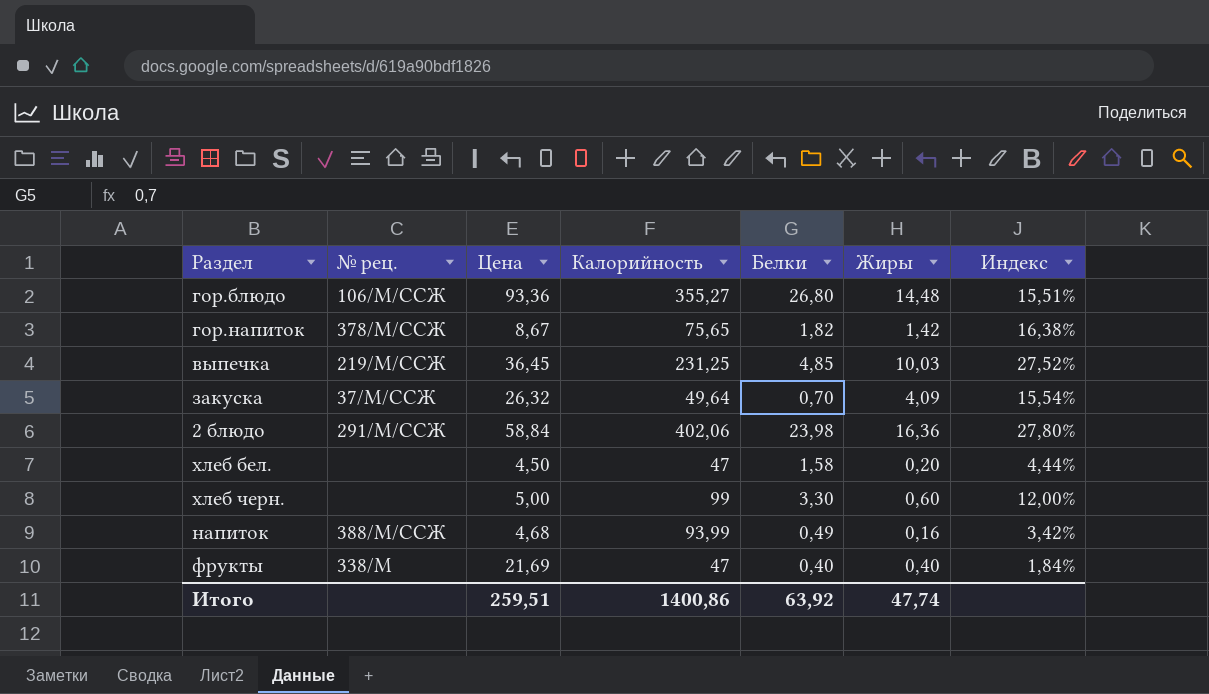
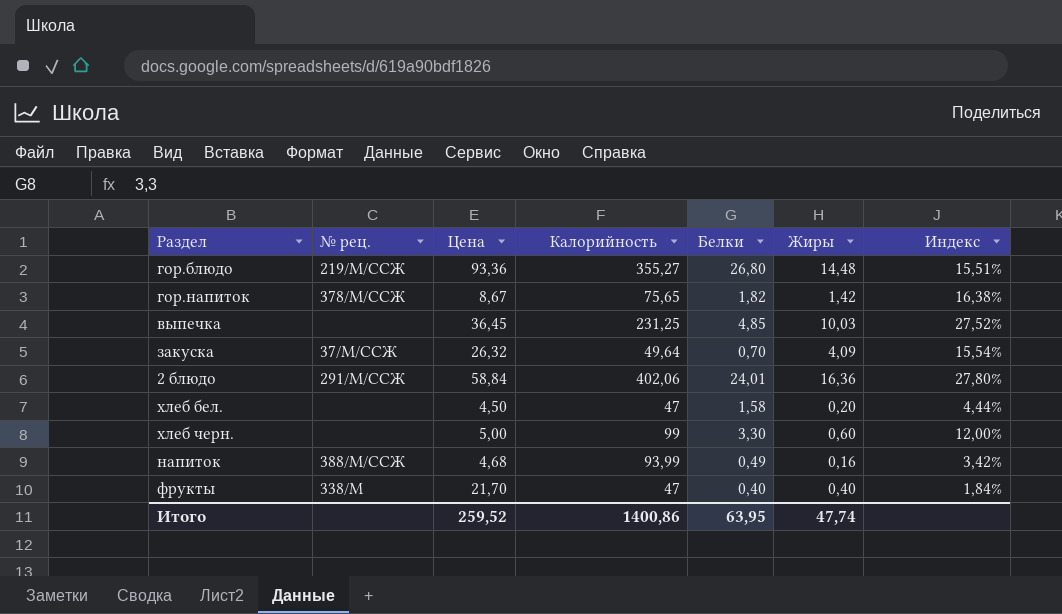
гор.блюдо | № рец.: 106/М/ССЖ -> 219/М/ССЖ
выпечка | № рец.: 219/М/ССЖ -> none
2 блюдо | Белки: 23,98 -> 24,01
фрукты | Цена: 21,69 -> 21,70
Итого | Цена: 259,51 -> 259,52
Итого | Белки: 63,92 -> 63,95

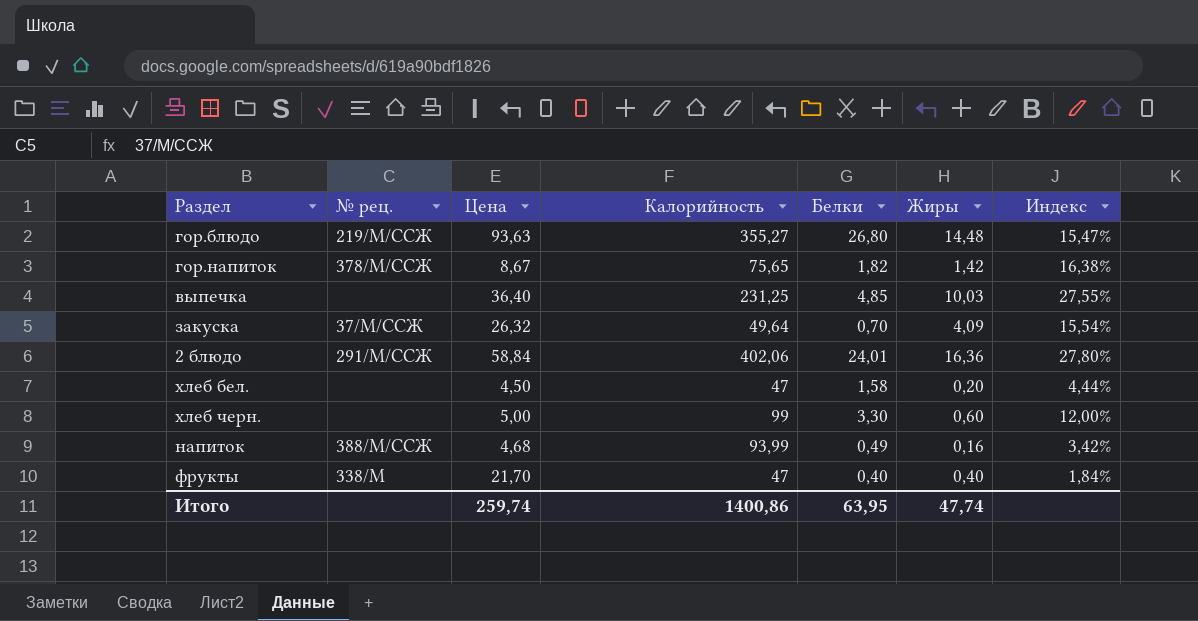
гор.блюдо | Цена: 93,36 -> 93,63
гор.блюдо | Индекс: 15,51% -> 15,47%
выпечка | Цена: 36,45 -> 36,40
выпечка | Индекс: 27,52% -> 27,55%
Итого | Цена: 259,52 -> 259,74

